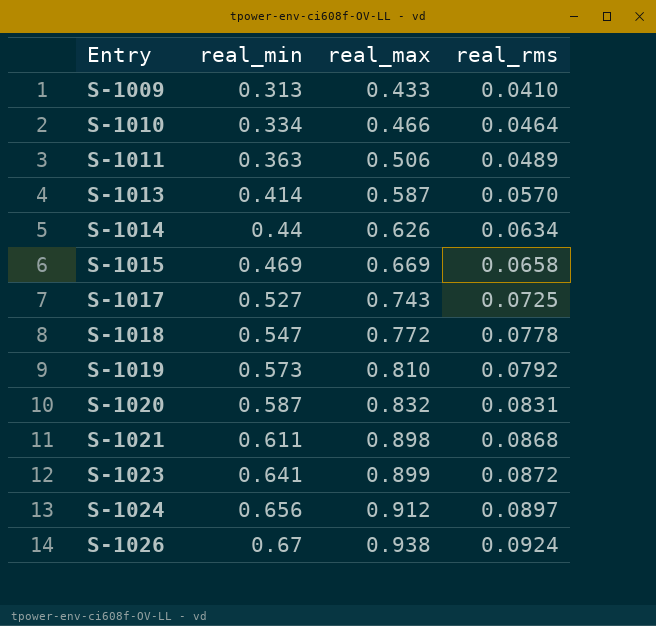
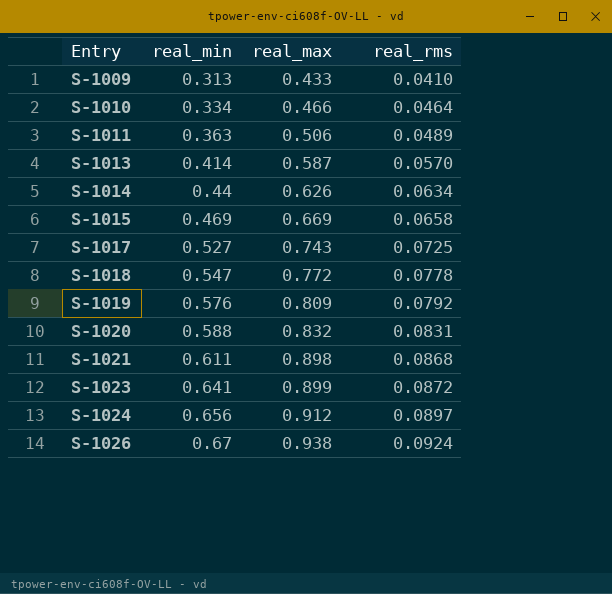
S-1019 | real_min: 0.573 -> 0.576
S-1019 | real_max: 0.810 -> 0.809
S-1020 | real_min: 0.587 -> 0.588

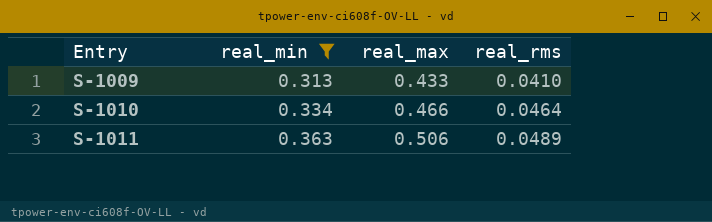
filter: none -> real_min <= 0.363

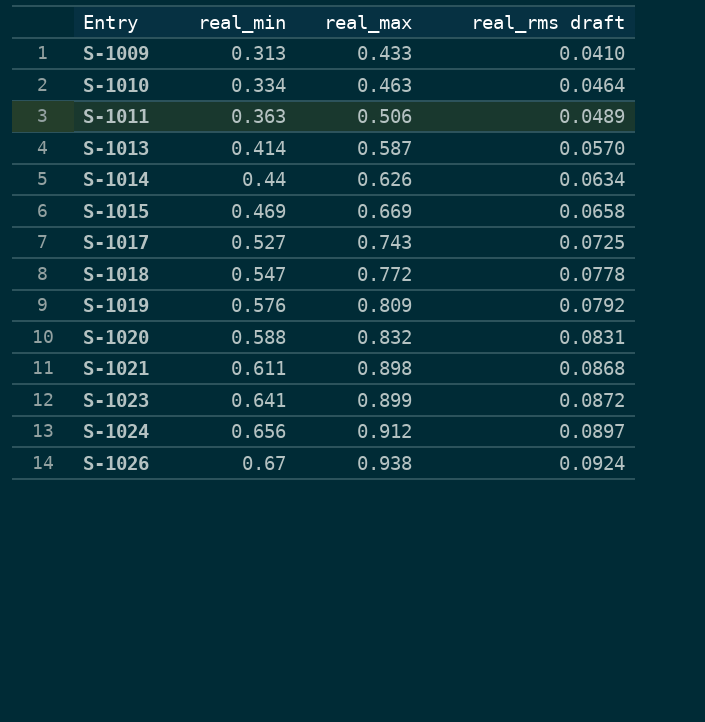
filter: real_min <= 0.363 -> none
column name: real_rms -> real_rms draft
S-1010 | real_max: 0.466 -> 0.463

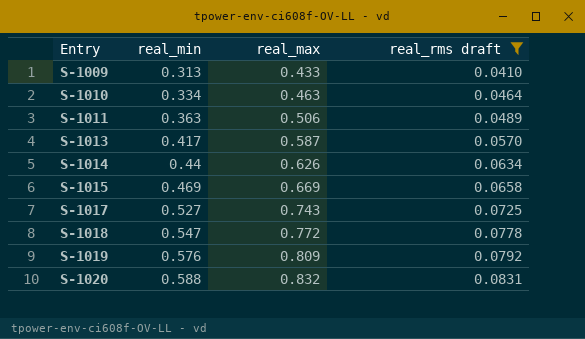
filter: none -> real_rms draft <= 0.0831
S-1013 | real_min: 0.414 -> 0.417

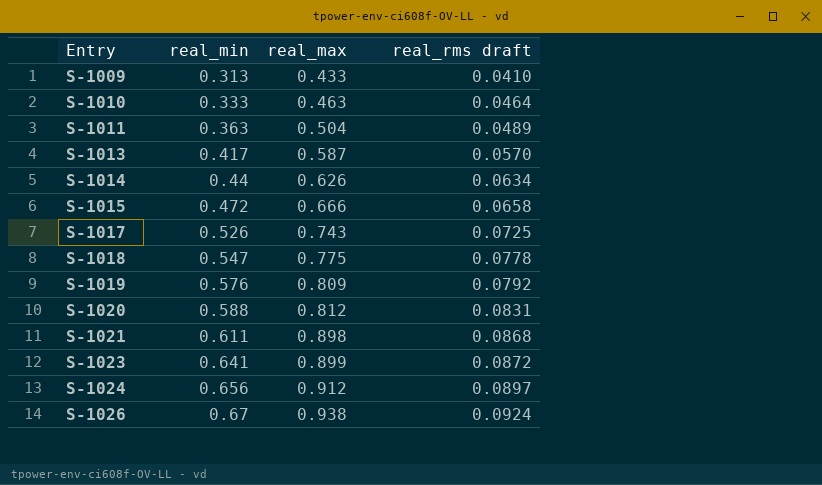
filter: real_rms draft <= 0.0831 -> none
S-1010 | real_min: 0.334 -> 0.333
S-1011 | real_max: 0.506 -> 0.504
S-1015 | real_min: 0.469 -> 0.472
S-1015 | real_max: 0.669 -> 0.666
S-1017 | real_min: 0.527 -> 0.526
S-1018 | real_max: 0.772 -> 0.775
S-1020 | real_max: 0.832 -> 0.812

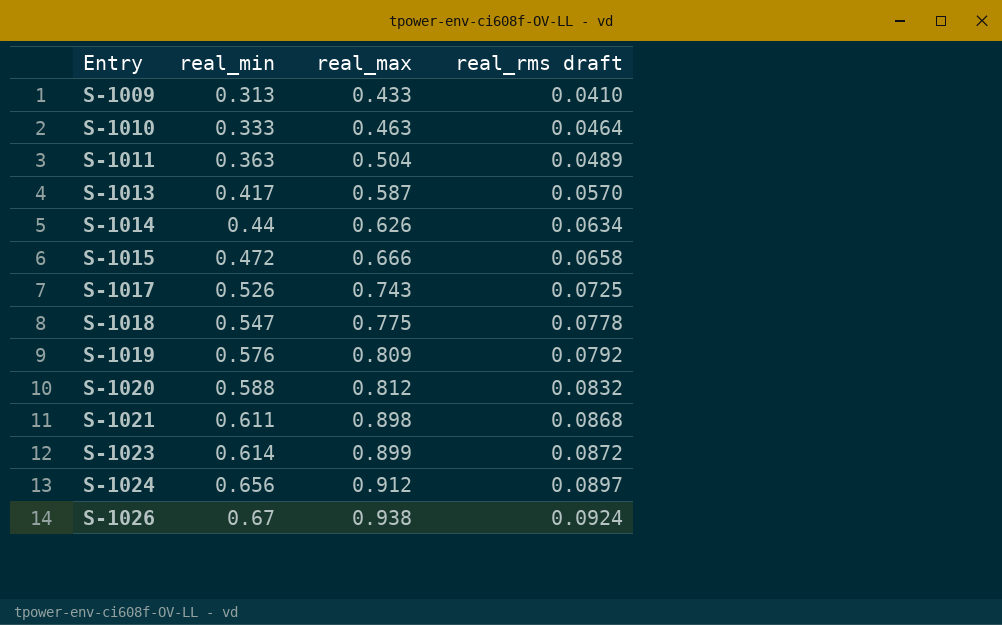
S-1020 | real_rms draft: 0.0831 -> 0.0832
S-1023 | real_min: 0.641 -> 0.614

